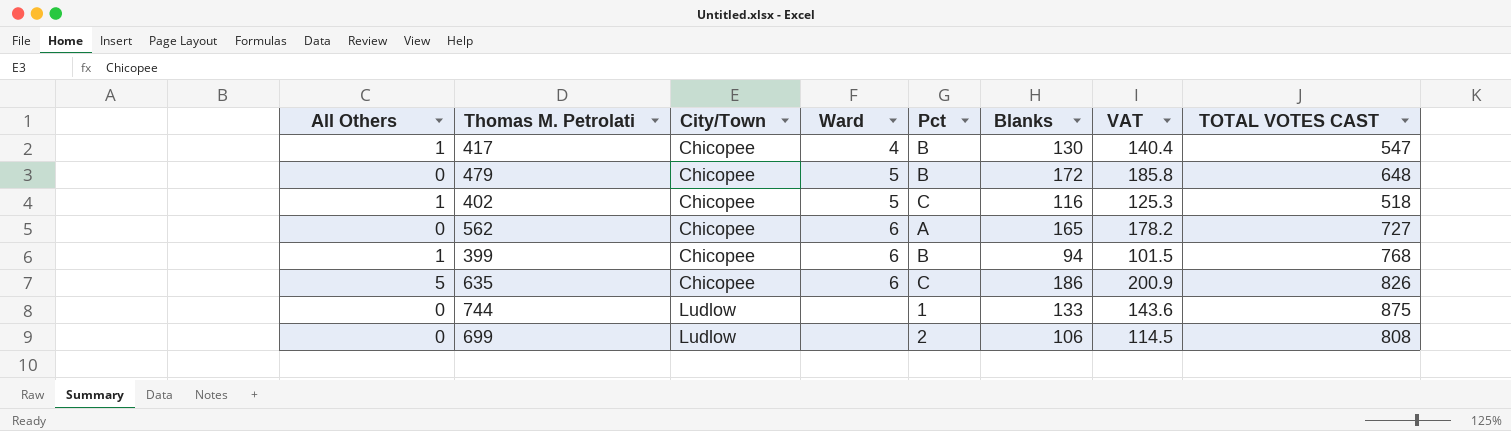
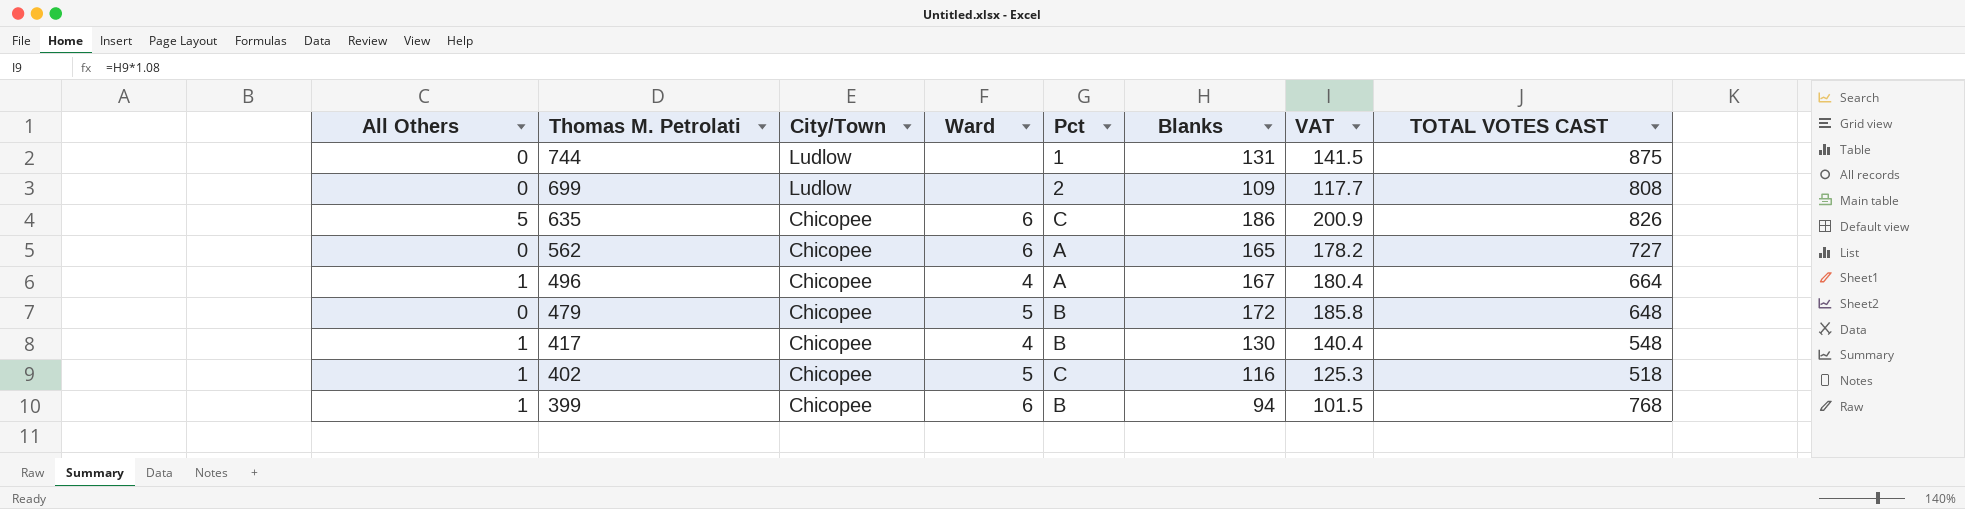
row order: City/Town ascending -> Thomas M. Petrolati descending
744 | Blanks: 133 -> 131
744 | VAT: 143.6 -> 141.5
699 | Blanks: 106 -> 109
699 | VAT: 114.5 -> 117.7
row 496: none -> 1 | Chicopee | 4 | A | 167 | 180.4 | 664
417 | TOTAL VOTES CAST: 547 -> 548

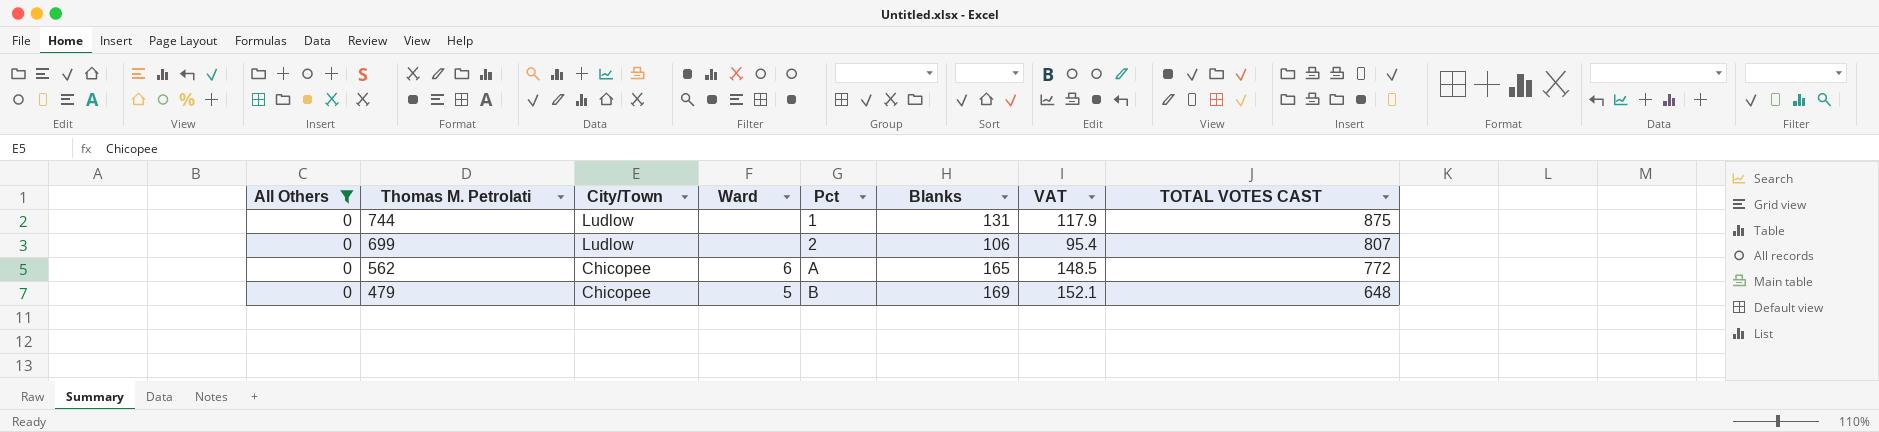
filter: none -> All Others = 0
column VAT | formula: [Blanks] * 1.08 -> [Blanks] * 0.9
699 | Blanks: 109 -> 106
699 | TOTAL VOTES CAST: 808 -> 807
562 | TOTAL VOTES CAST: 727 -> 772
479 | Blanks: 172 -> 169

